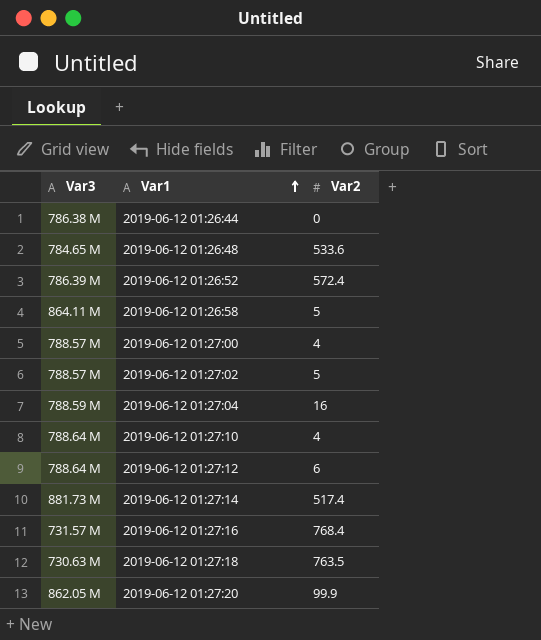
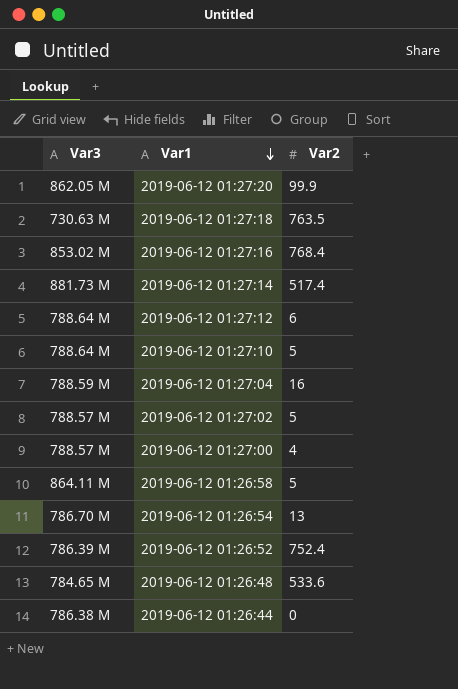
row order: Var1 ascending -> Var1 descending
2019-06-12 01:27:16 | Var3: 731.57 M -> 853.02 M
2019-06-12 01:27:10 | Var2: 4 -> 5
row 2019-06-12 01:26:54: none -> 786.70 M | 13
2019-06-12 01:26:52 | Var2: 572.4 -> 752.4

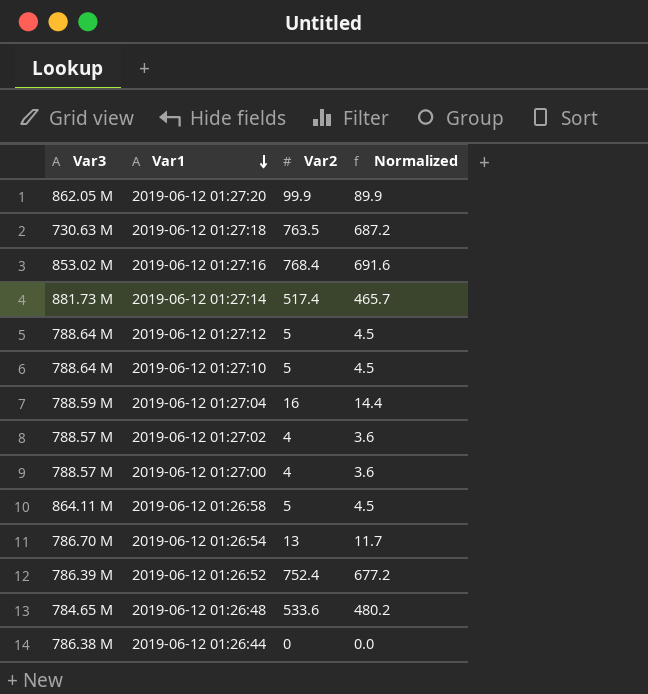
column Normalized | formula: none -> [Var2] * 0.9
2019-06-12 01:27:12 | Var2: 6 -> 5
2019-06-12 01:27:02 | Var2: 5 -> 4

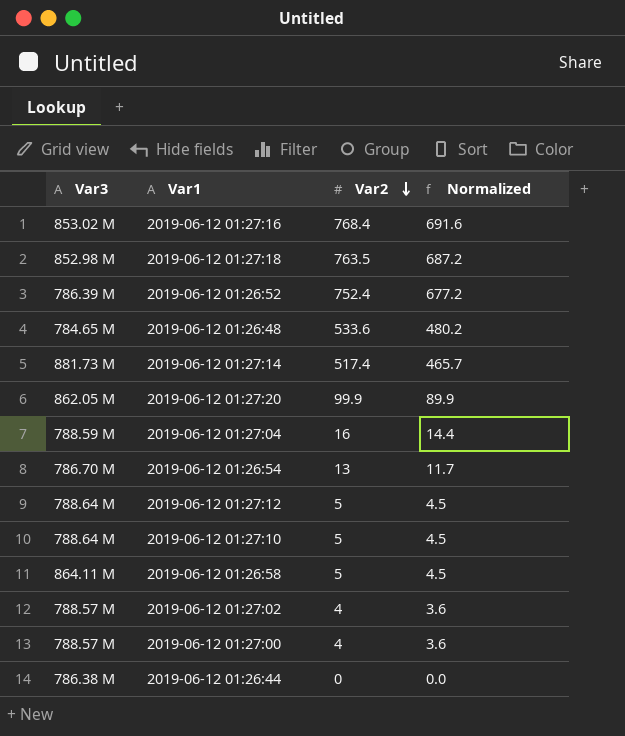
row order: Var1 descending -> Var2 descending
2019-06-12 01:27:18 | Var3: 730.63 M -> 852.98 M

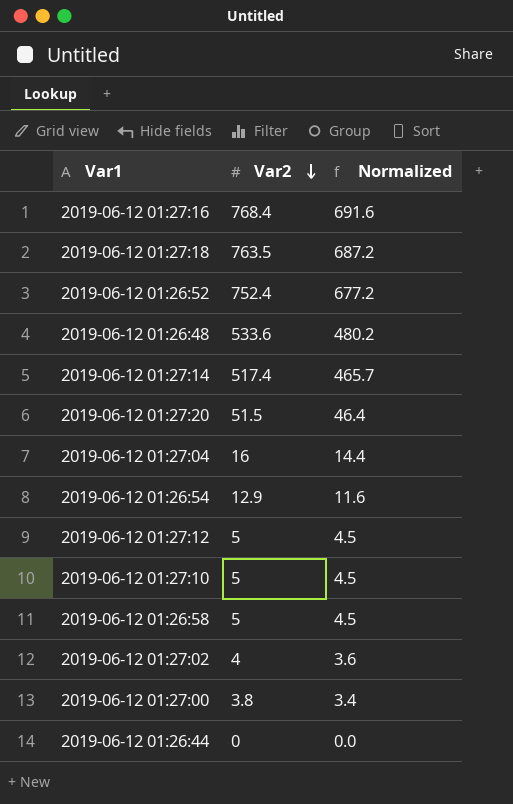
column Var3 | position: 1 -> none
2019-06-12 01:27:20 | Var2: 99.9 -> 51.5
2019-06-12 01:27:20 | Normalized: 89.9 -> 46.4
2019-06-12 01:26:54 | Var2: 13 -> 12.9
2019-06-12 01:26:54 | Normalized: 11.7 -> 11.6
2019-06-12 01:27:00 | Var2: 4 -> 3.8
2019-06-12 01:27:00 | Normalized: 3.6 -> 3.4

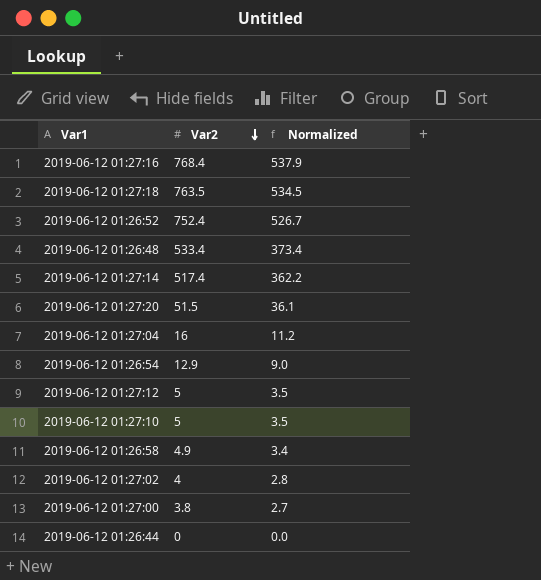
column Normalized | formula: [Var2] * 0.9 -> [Var2] * 0.7
2019-06-12 01:26:48 | Var2: 533.6 -> 533.4
2019-06-12 01:26:58 | Var2: 5 -> 4.9

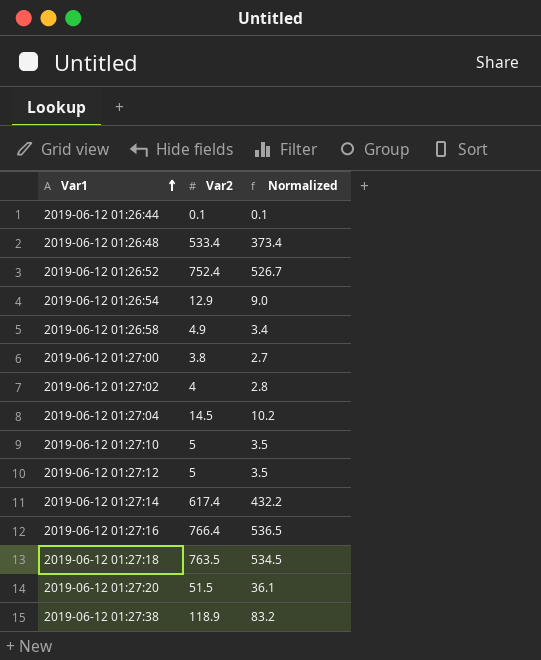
row order: Var2 descending -> Var1 ascending
2019-06-12 01:26:44 | Var2: 0 -> 0.1
2019-06-12 01:26:44 | Normalized: 0.0 -> 0.1
2019-06-12 01:27:04 | Var2: 16 -> 14.5
2019-06-12 01:27:04 | Normalized: 11.2 -> 10.2
2019-06-12 01:27:14 | Var2: 517.4 -> 617.4
2019-06-12 01:27:14 | Normalized: 362.2 -> 432.2
2019-06-12 01:27:16 | Var2: 768.4 -> 766.4
2019-06-12 01:27:16 | Normalized: 537.9 -> 536.5
row 2019-06-12 01:27:38: none -> 118.9 | 83.2

